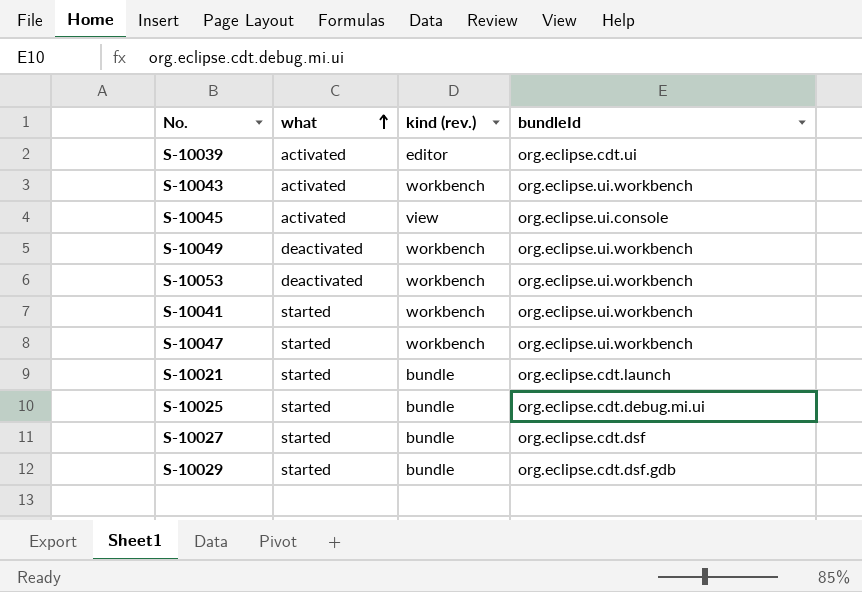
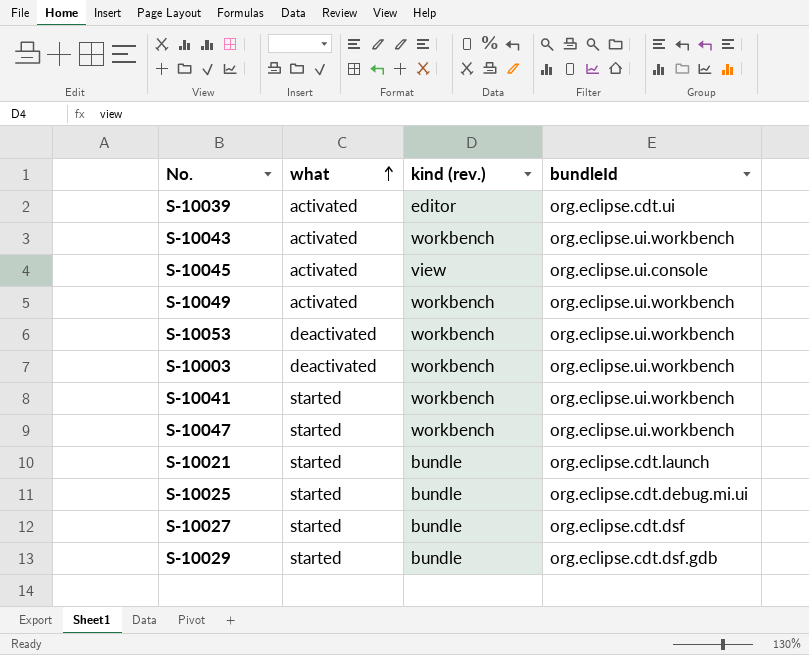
S-10049 | what: deactivated -> activated
row S-10003: none -> deactivated | workbench | org.eclipse.ui.workbench

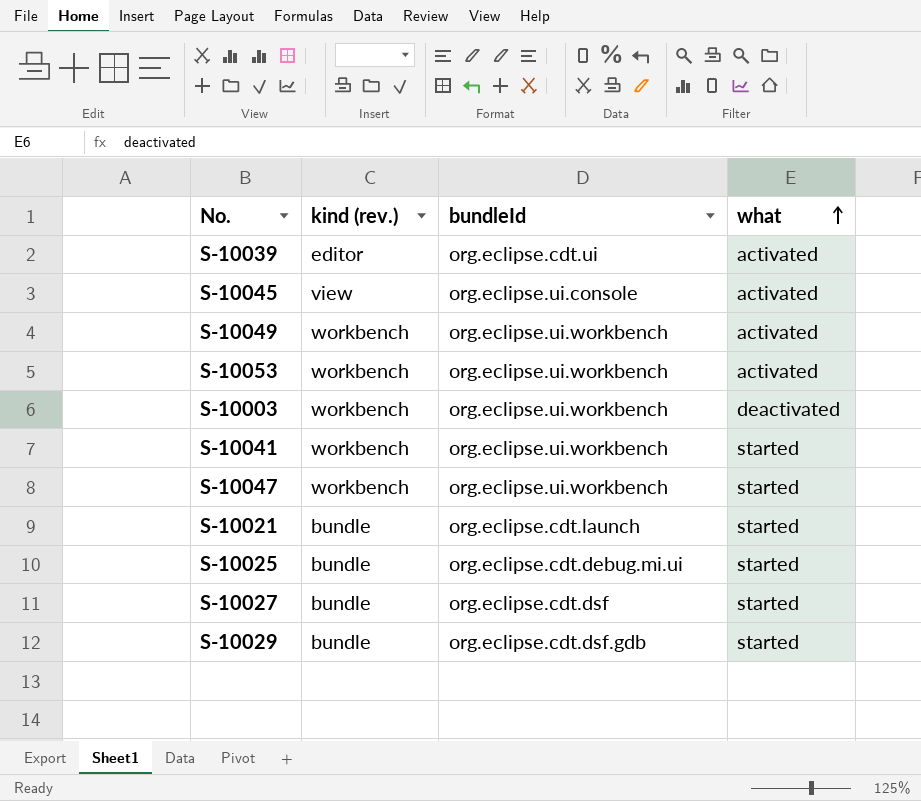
column what | position: 2 -> 4
row S-10043: activated | workbench | org.eclipse.ui.workbench -> none
S-10053 | what: deactivated -> activated

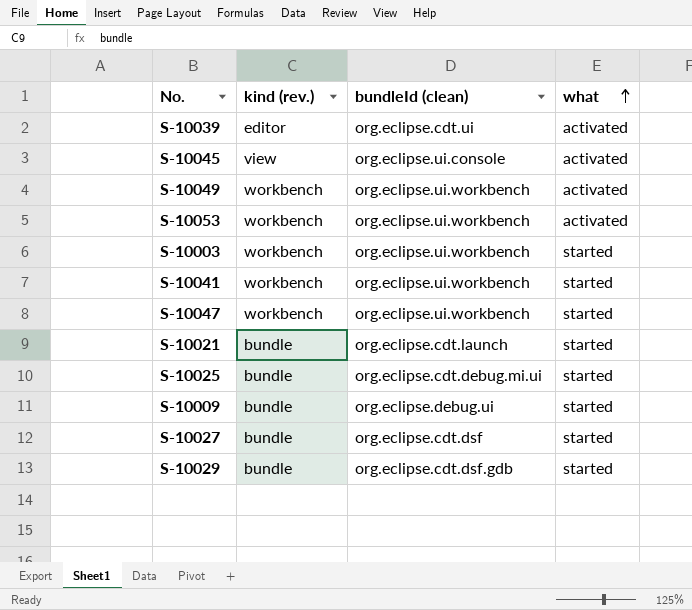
column name: bundleId -> bundleId (clean)
S-10003 | what: deactivated -> started
row S-10009: none -> bundle | org.eclipse.debug.ui | started

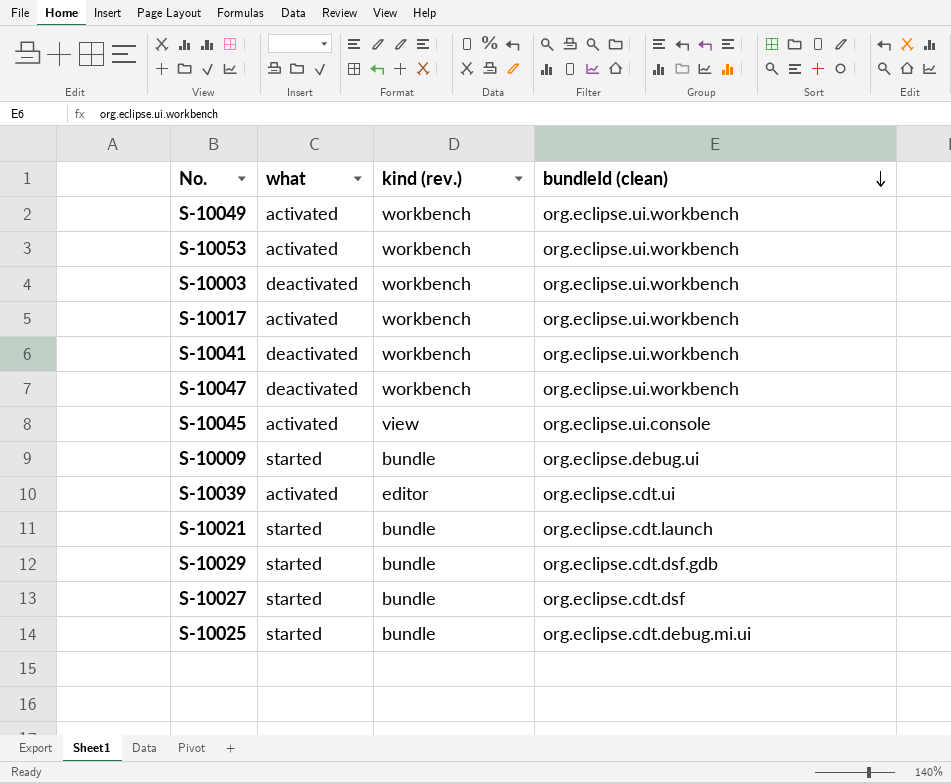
row order: what ascending -> bundleId (clean) descending
column what | position: 4 -> 2
S-10003 | what: started -> deactivated
row S-10017: none -> activated | workbench | org.eclipse.ui.workbench
S-10041 | what: started -> deactivated
S-10047 | what: started -> deactivated

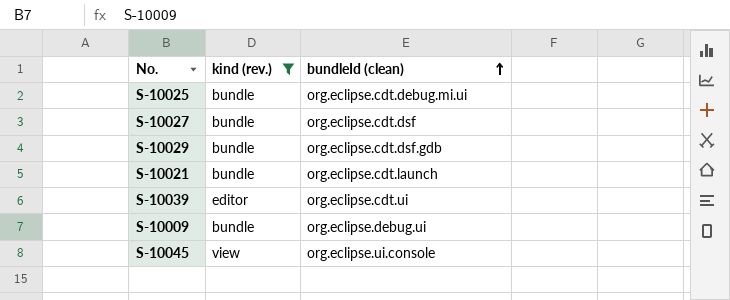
filter: none -> kind (rev.) != workbench
row order: bundleId (clean) descending -> bundleId (clean) ascending
column what | position: 2 -> none

